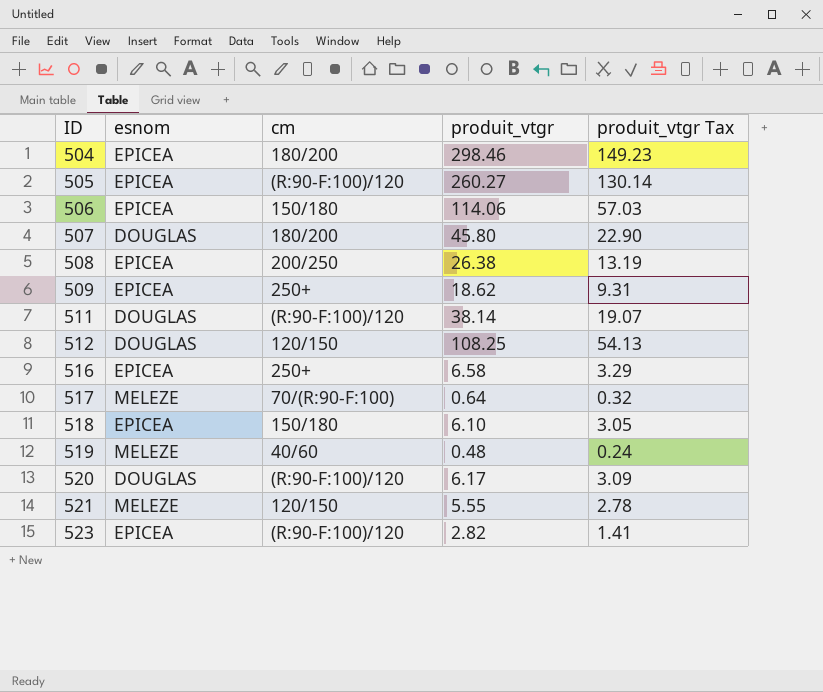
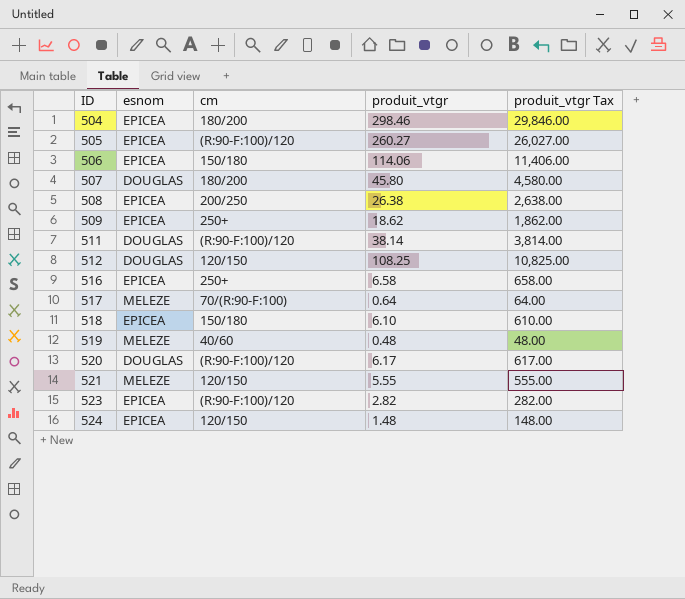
column produit_vtgr Tax | formula: [produit_vtgr] * 0.5 -> [produit_vtgr] * 100
row 524: none -> EPICEA | 120/150 | 1.48 | 148.00

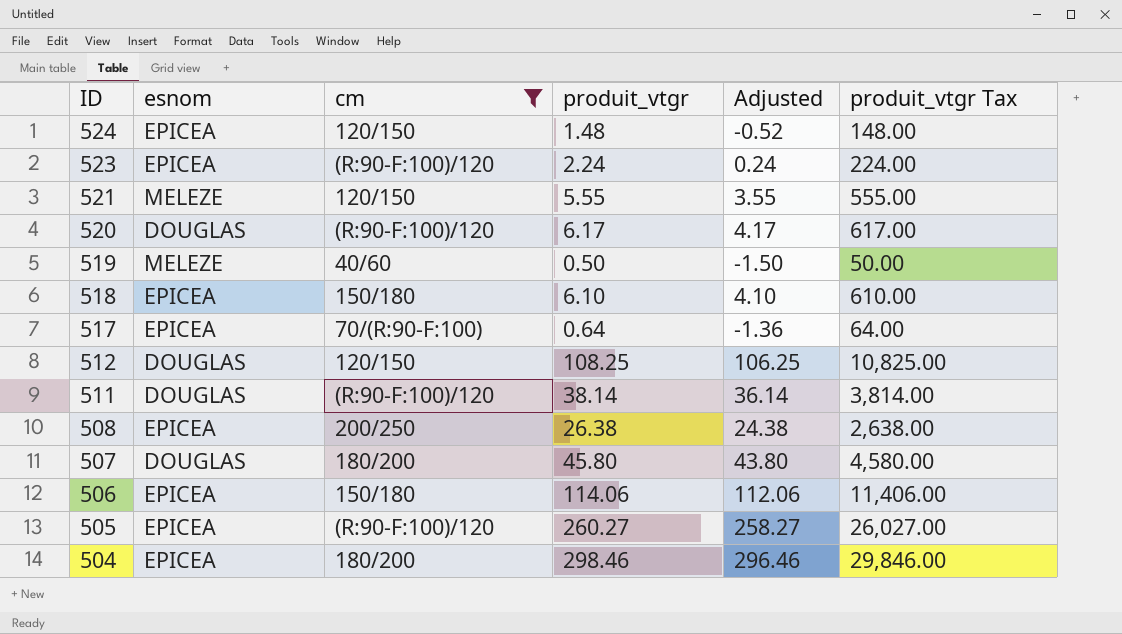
filter: none -> cm != 250+
row order: ID ascending -> ID descending
column Adjusted | formula: none -> [produit_vtgr] - 2
523 | produit_vtgr: 2.82 -> 2.24
523 | produit_vtgr Tax: 282.00 -> 224.00
519 | produit_vtgr: 0.48 -> 0.50
519 | produit_vtgr Tax: 48.00 -> 50.00
517 | esnom: MELEZE -> EPICEA

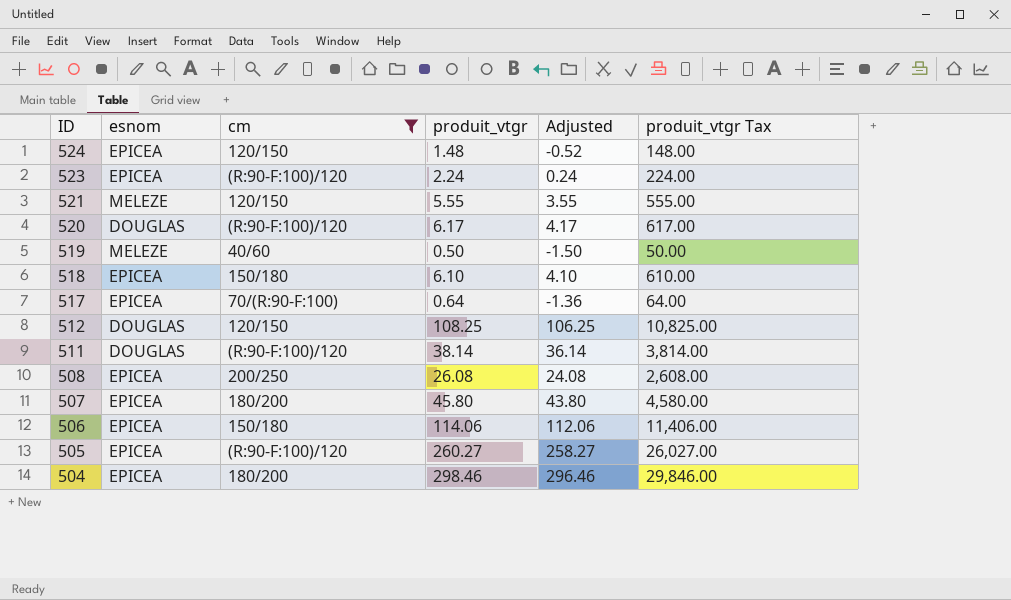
508 | produit_vtgr: 26.38 -> 26.08
508 | Adjusted: 24.38 -> 24.08
508 | produit_vtgr Tax: 2,638.00 -> 2,608.00
507 | esnom: DOUGLAS -> EPICEA

